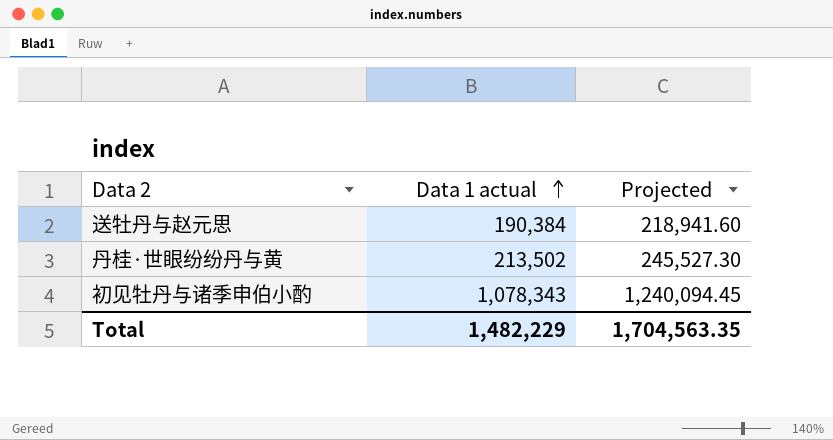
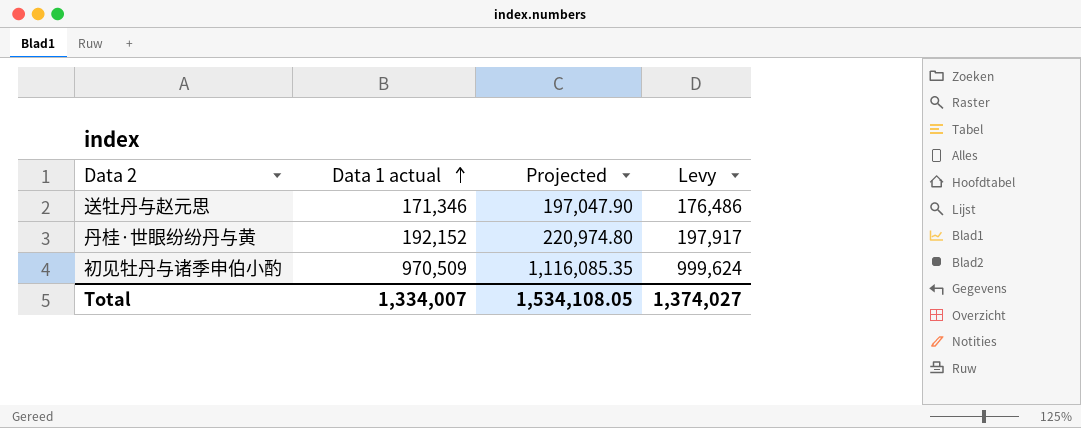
column Levy | formula: none -> [Data 1 actual] * 1.03
送牡丹与赵元思 | Data 1 actual: 190,384 -> 171,346
送牡丹与赵元思 | Projected: 218,941.60 -> 197,047.90
丹桂·世眼纷纷丹与黄 | Data 1 actual: 213,502 -> 192,152
丹桂·世眼纷纷丹与黄 | Projected: 245,527.30 -> 220,974.80
初见牡丹与诸季申伯小酌 | Data 1 actual: 1,078,343 -> 970,509
初见牡丹与诸季申伯小酌 | Projected: 1,240,094.45 -> 1,116,085.35
Total | Data 1 actual: 1,482,229 -> 1,334,007
Total | Projected: 1,704,563.35 -> 1,534,108.05

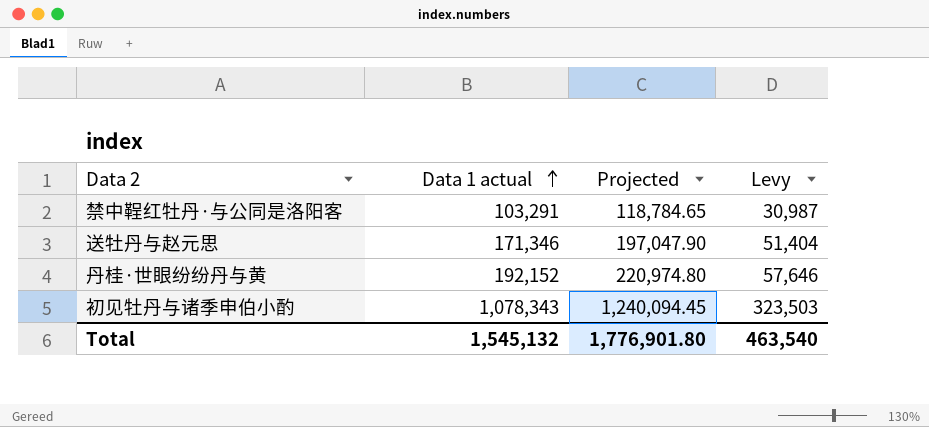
column Levy | formula: [Data 1 actual] * 1.03 -> [Data 1 actual] * 0.3
row 禁中鞓红牡丹·与公同是洛阳客: none -> 103,291 | 118,784.65 | 30,987
初见牡丹与诸季申伯小酌 | Data 1 actual: 970,509 -> 1,078,343
初见牡丹与诸季申伯小酌 | Projected: 1,116,085.35 -> 1,240,094.45
Total | Data 1 actual: 1,334,007 -> 1,545,132
Total | Projected: 1,534,108.05 -> 1,776,901.80
Total | Levy: 1,374,027 -> 463,540

